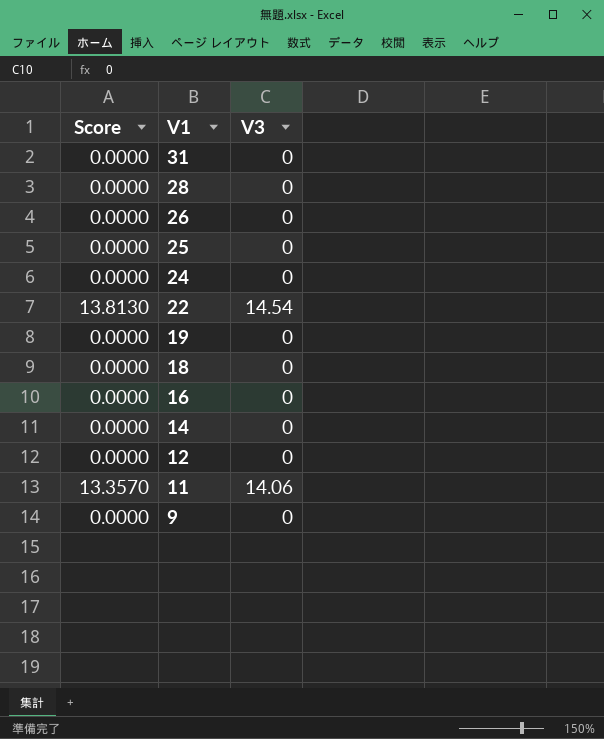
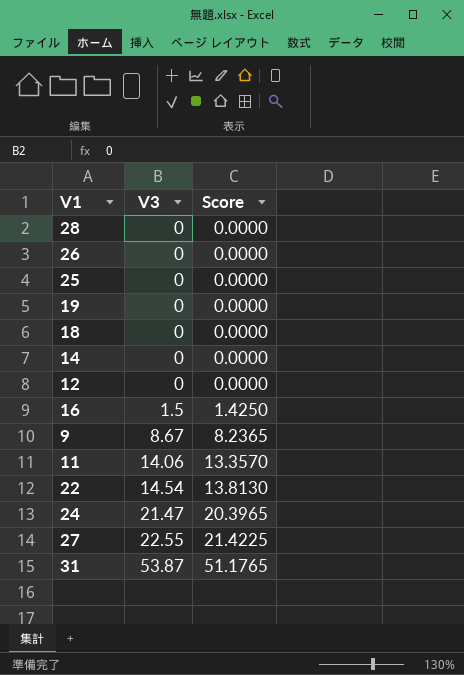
row order: V1 descending -> V3 ascending
column Score | position: 1 -> 3
16 | V3: 0 -> 1.5
16 | Score: 0.0000 -> 1.4250
9 | V3: 0 -> 8.67
9 | Score: 0.0000 -> 8.2365
24 | V3: 0 -> 21.47
24 | Score: 0.0000 -> 20.3965
row 27: none -> 22.55 | 21.4225
31 | V3: 0 -> 53.87
31 | Score: 0.0000 -> 51.1765

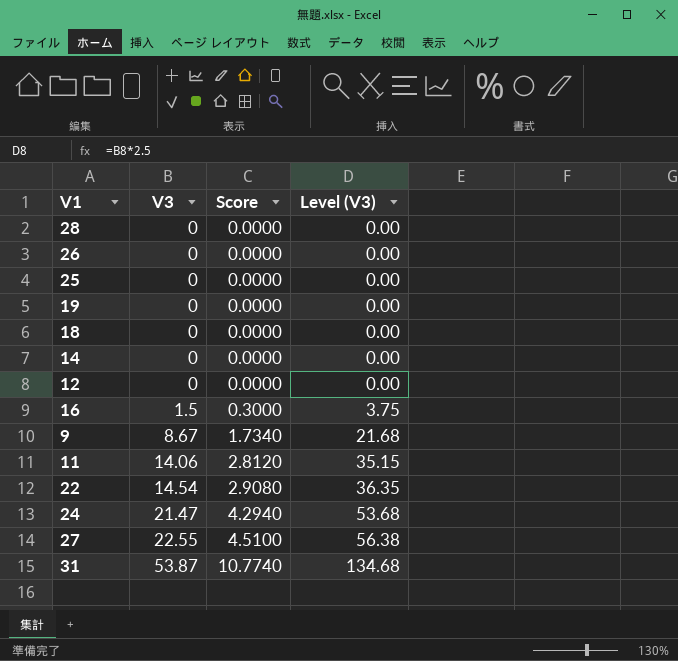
column Score | formula: [V3] * 0.95 -> [V3] * 0.2
column Level (V3) | formula: none -> [V3] * 2.5

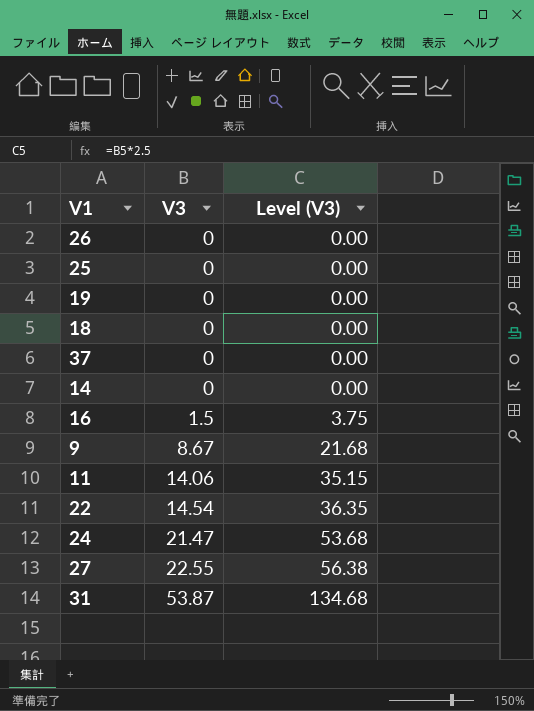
column Score | formula: [V3] * 0.2 -> none
row 28: 0 | 0.0000 | 0.00 -> none
row 12: 0 | 0.0000 | 0.00 -> none
row 37: none -> 0 | 0.00

